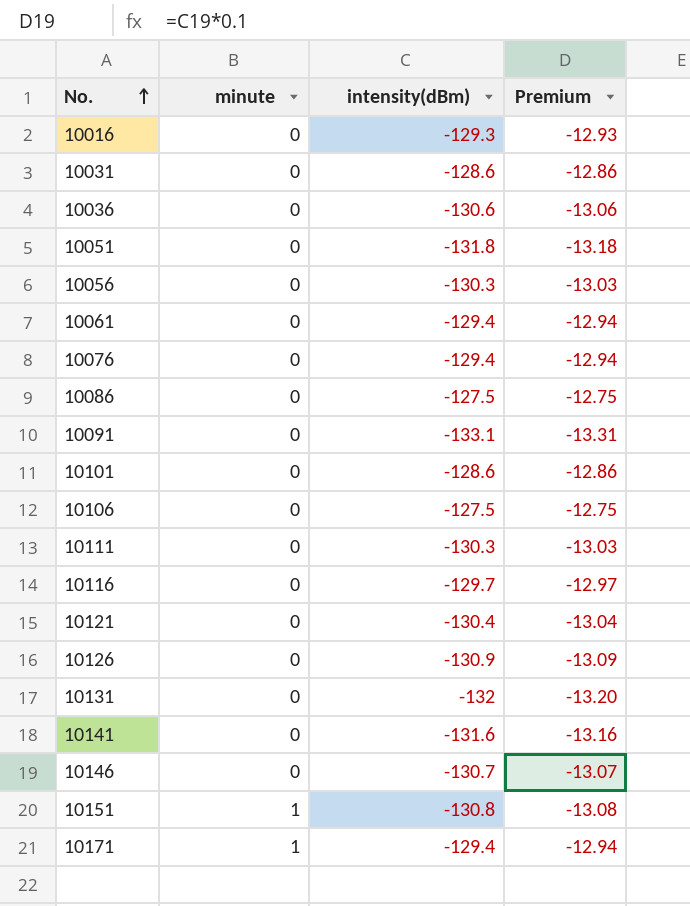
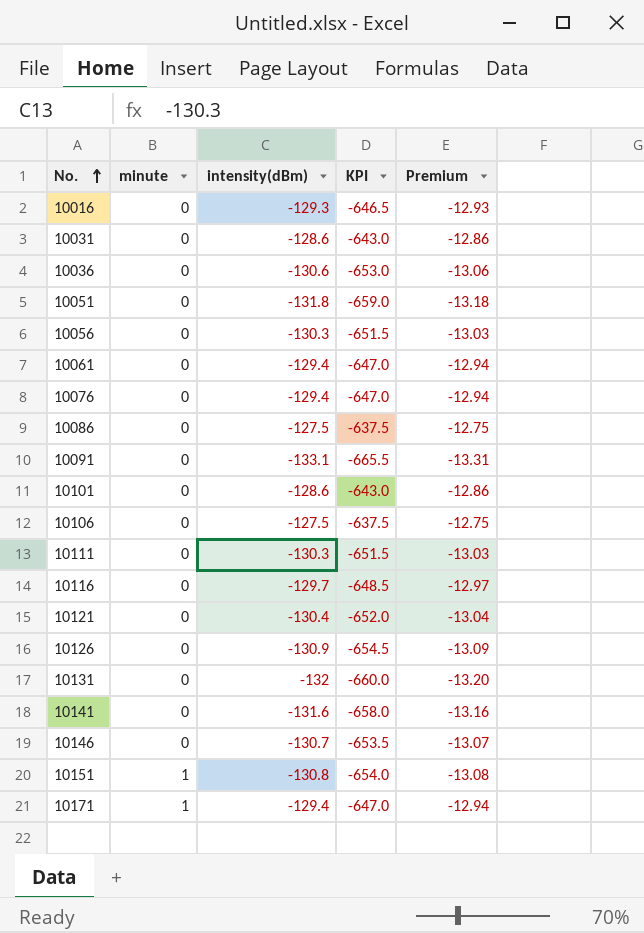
column KPI | formula: none -> [intensity(dBm)] * 5

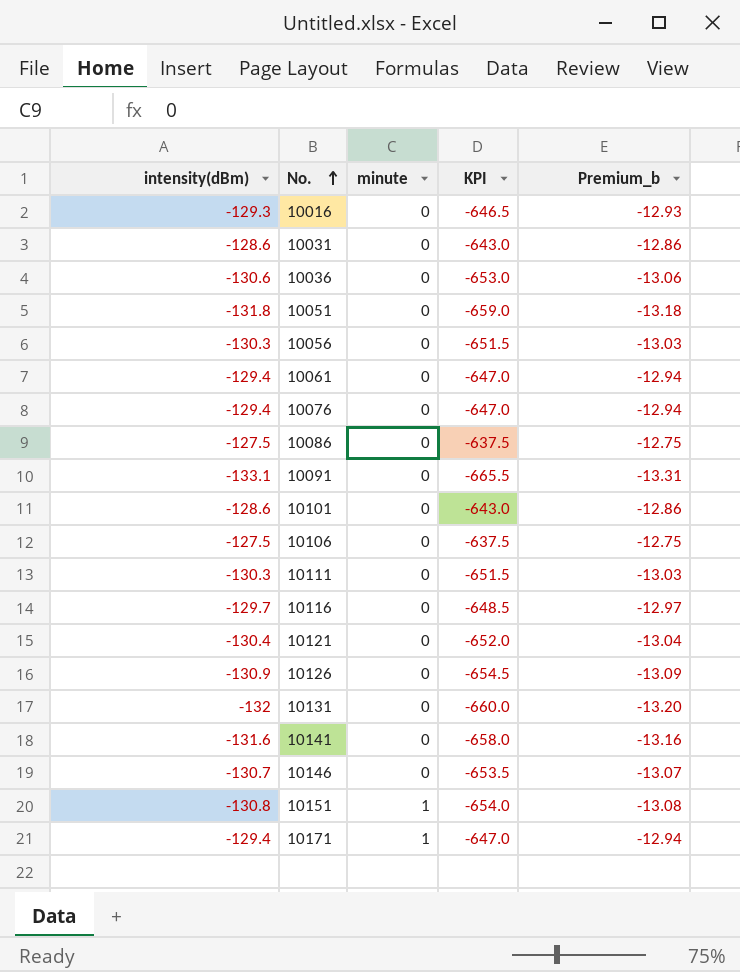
column intensity(dBm) | position: 3 -> 1
column name: Premium -> Premium_b

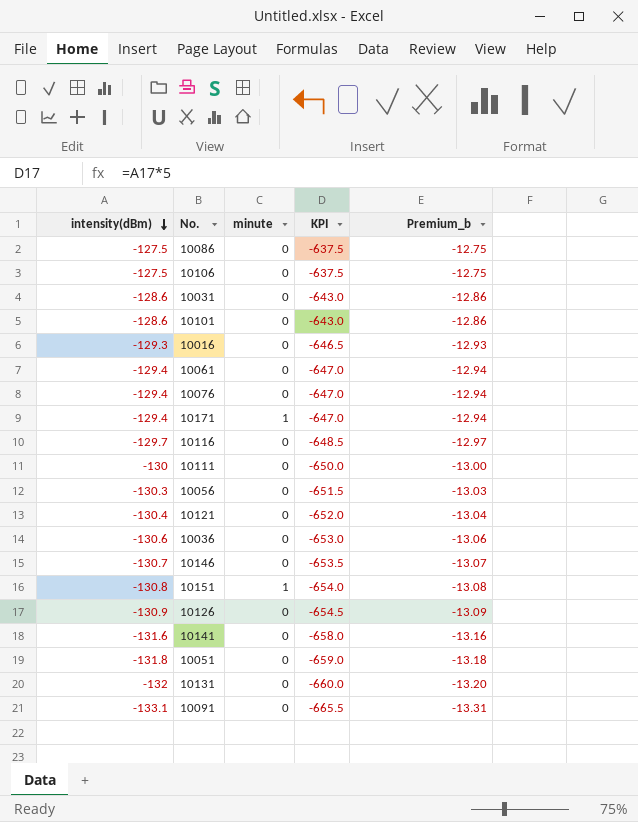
row order: No. ascending -> intensity(dBm) descending
10111 | intensity(dBm): -130.3 -> -130
10111 | KPI: -651.5 -> -650.0
10111 | Premium_b: -13.03 -> -13.00

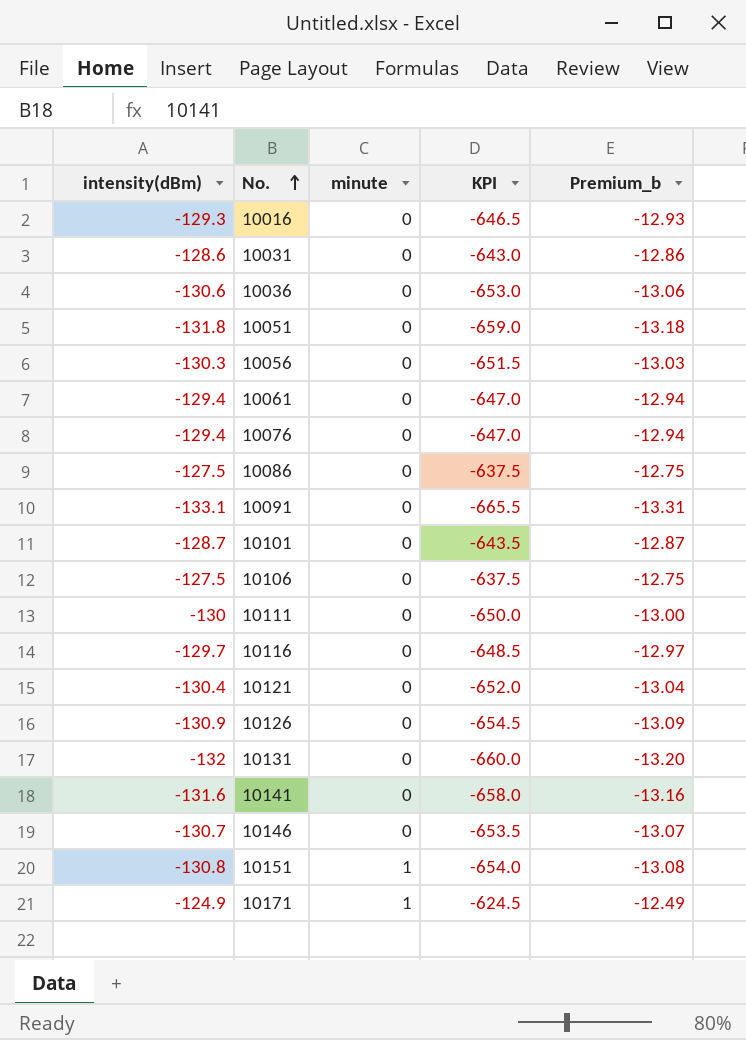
row order: intensity(dBm) descending -> No. ascending
10101 | intensity(dBm): -128.6 -> -128.7
10101 | KPI: -643.0 -> -643.5
10101 | Premium_b: -12.86 -> -12.87
10171 | intensity(dBm): -129.4 -> -124.9
10171 | KPI: -647.0 -> -624.5
10171 | Premium_b: -12.94 -> -12.49

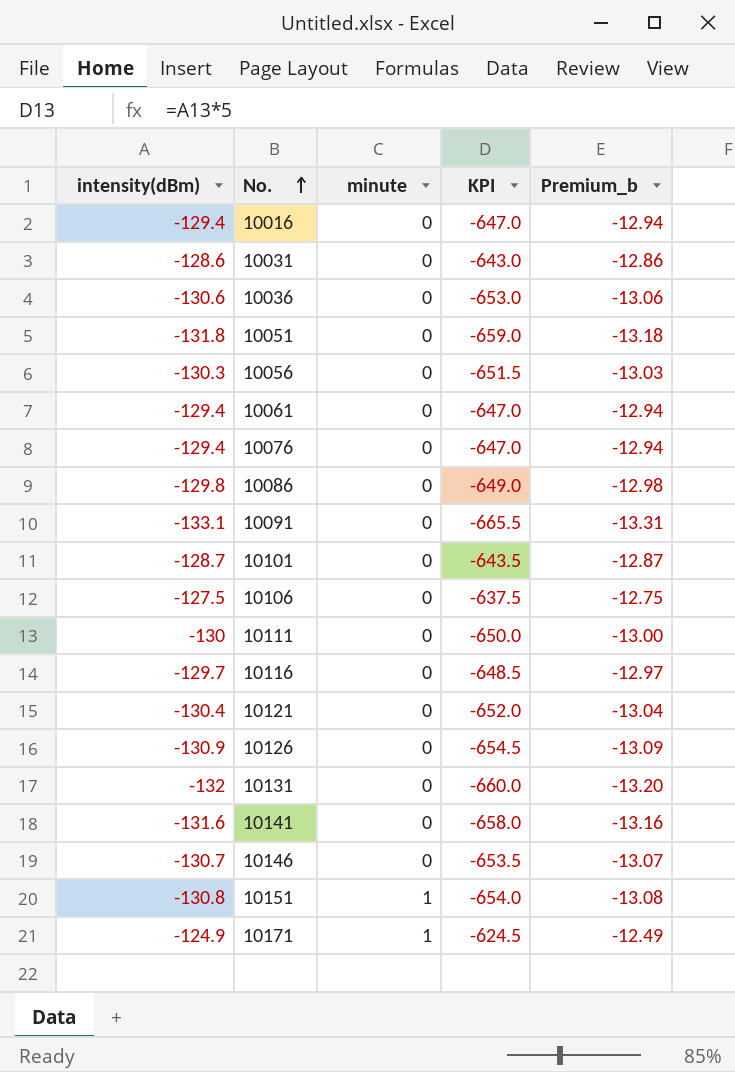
10016 | intensity(dBm): -129.3 -> -129.4
10016 | KPI: -646.5 -> -647.0
10016 | Premium_b: -12.93 -> -12.94
10086 | intensity(dBm): -127.5 -> -129.8
10086 | KPI: -637.5 -> -649.0
10086 | Premium_b: -12.75 -> -12.98

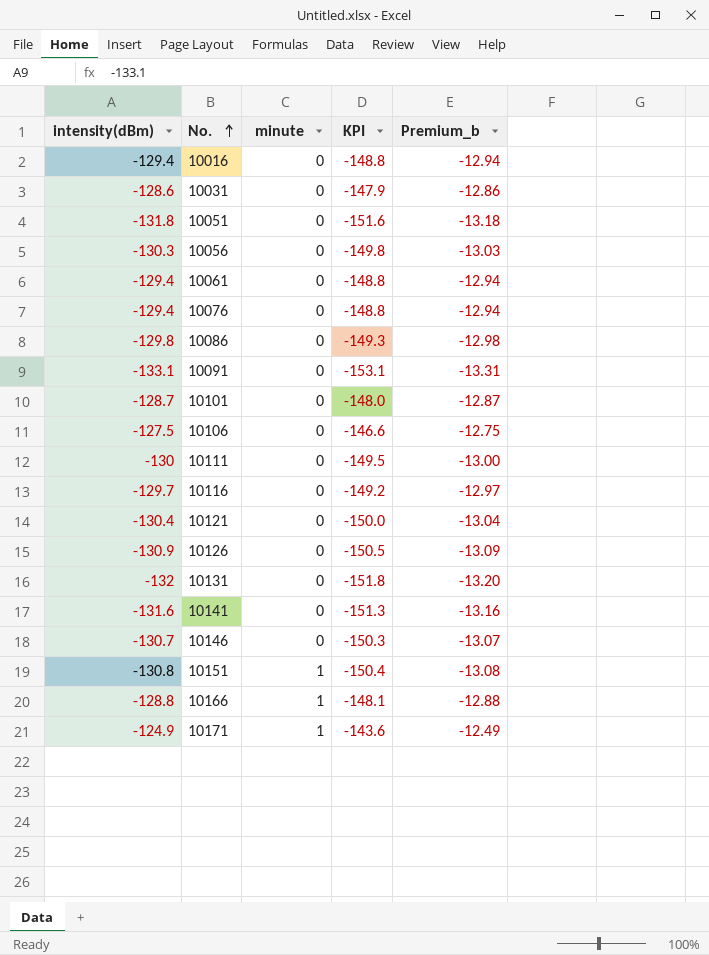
column KPI | formula: [intensity(dBm)] * 5 -> [intensity(dBm)] * 1.15
row 10036: -130.6 | 0 | -653.0 | -13.06 -> none
row 10166: none -> -128.8 | 1 | -148.1 | -12.88

